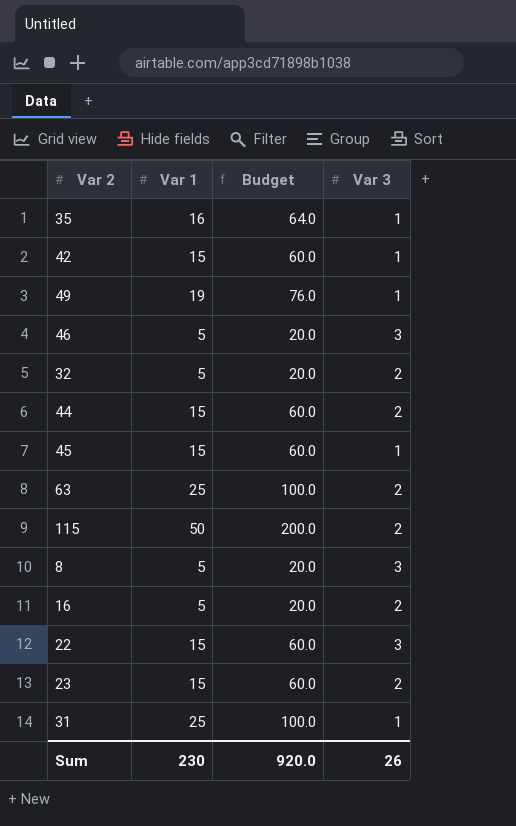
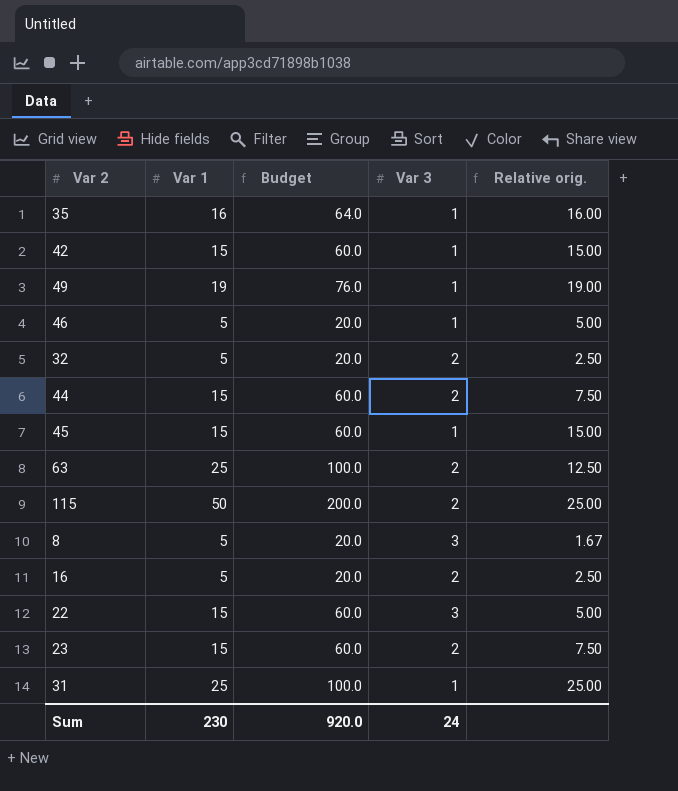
column Relative orig. | formula: none -> [Var 1] / [Var 3]
46 | Var 3: 3 -> 1
Sum | Var 3: 26 -> 24

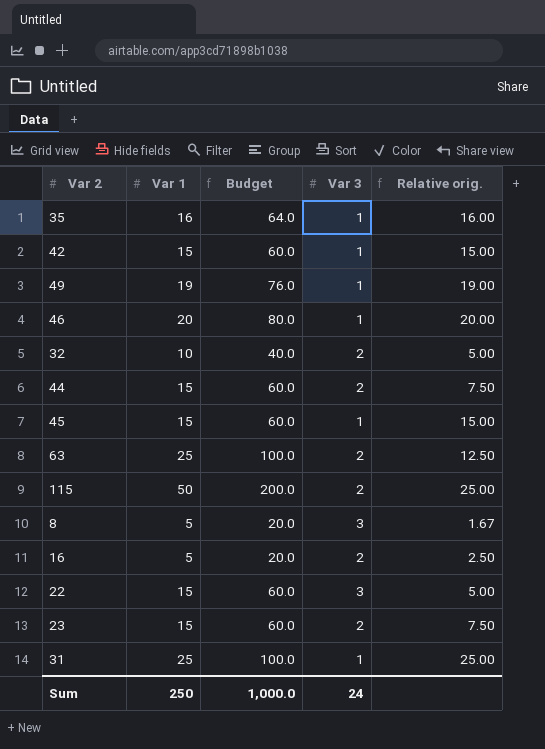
46 | Var 1: 5 -> 20
46 | Budget: 20.0 -> 80.0
46 | Relative orig.: 5.00 -> 20.00
32 | Var 1: 5 -> 10
32 | Budget: 20.0 -> 40.0
32 | Relative orig.: 2.50 -> 5.00
Sum | Var 1: 230 -> 250
Sum | Budget: 920.0 -> 1,000.0

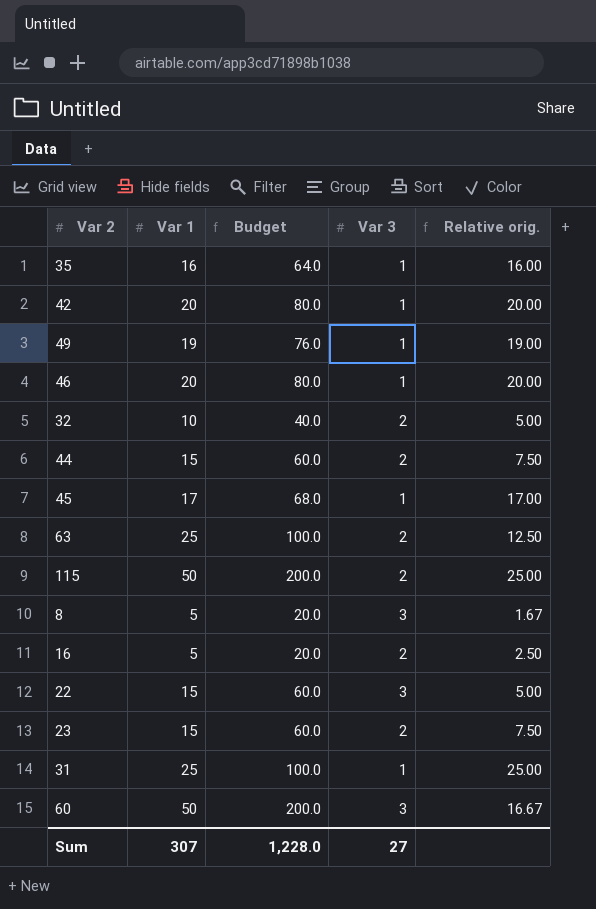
42 | Var 1: 15 -> 20
42 | Budget: 60.0 -> 80.0
42 | Relative orig.: 15.00 -> 20.00
45 | Var 1: 15 -> 17
45 | Budget: 60.0 -> 68.0
45 | Relative orig.: 15.00 -> 17.00
row 60: none -> 50 | 200.0 | 3 | 16.67
Sum | Var 1: 250 -> 307
Sum | Budget: 1,000.0 -> 1,228.0
Sum | Var 3: 24 -> 27

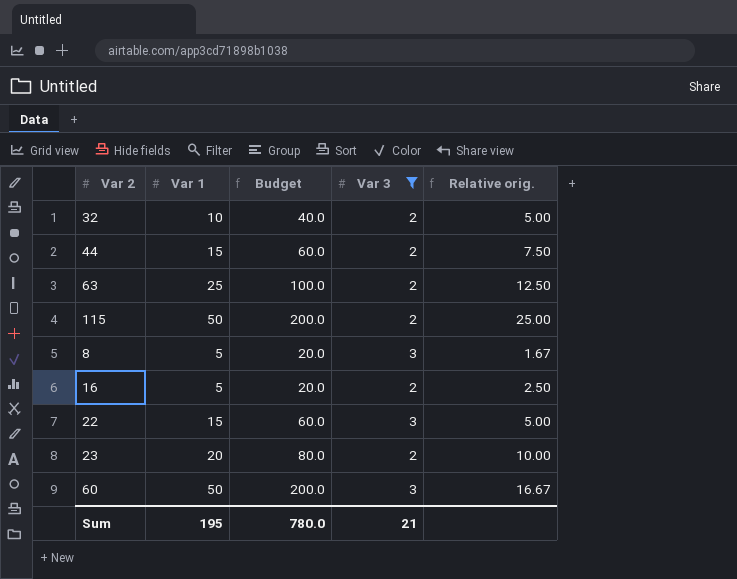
filter: none -> Var 3 != 1
23 | Var 1: 15 -> 20
23 | Budget: 60.0 -> 80.0
23 | Relative orig.: 7.50 -> 10.00
Sum | Var 1: 307 -> 195
Sum | Budget: 1,228.0 -> 780.0
Sum | Var 3: 27 -> 21

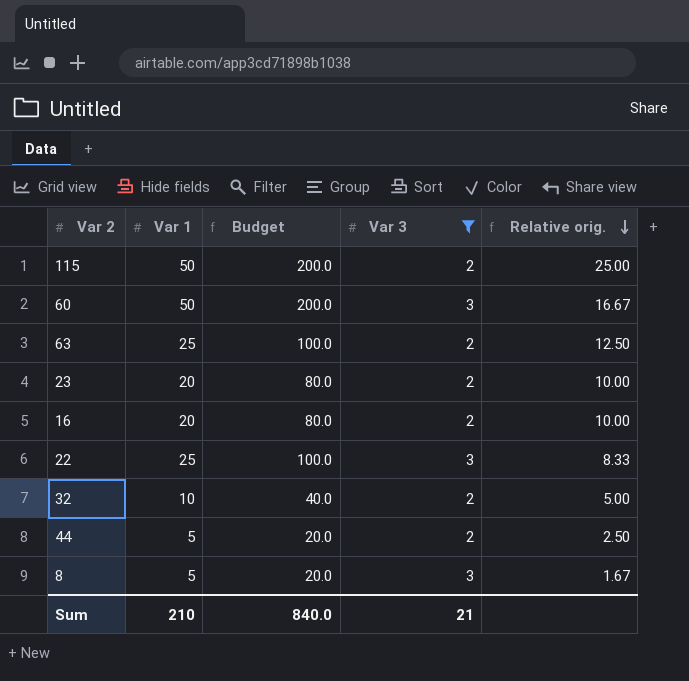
row order: none -> Relative orig. descending
16 | Var 1: 5 -> 20
16 | Budget: 20.0 -> 80.0
16 | Relative orig.: 2.50 -> 10.00
22 | Var 1: 15 -> 25
22 | Budget: 60.0 -> 100.0
22 | Relative orig.: 5.00 -> 8.33
44 | Var 1: 15 -> 5
44 | Budget: 60.0 -> 20.0
44 | Relative orig.: 7.50 -> 2.50
Sum | Var 1: 195 -> 210
Sum | Budget: 780.0 -> 840.0

